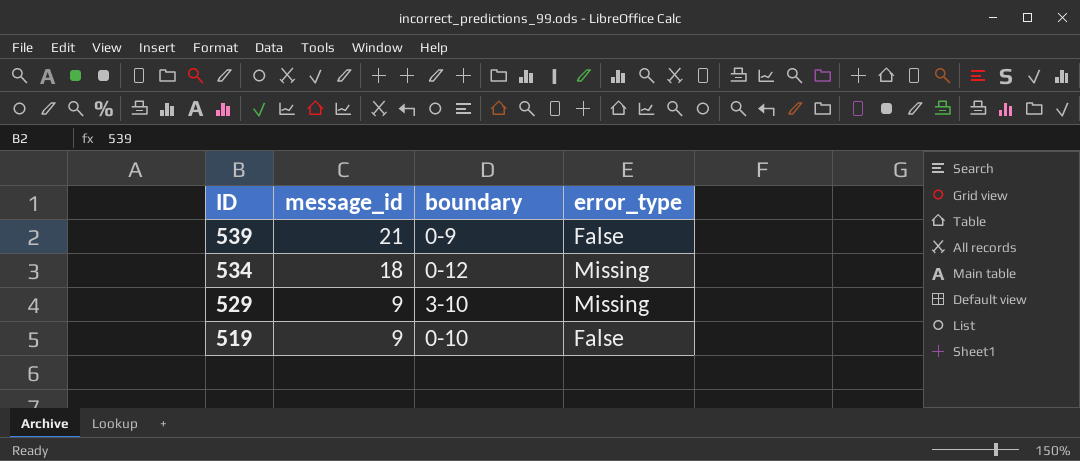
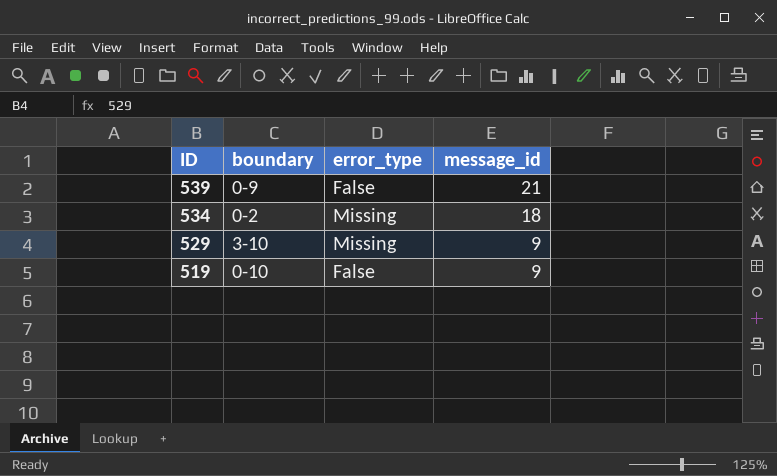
column message_id | position: 2 -> 4
534 | boundary: 0-12 -> 0-2

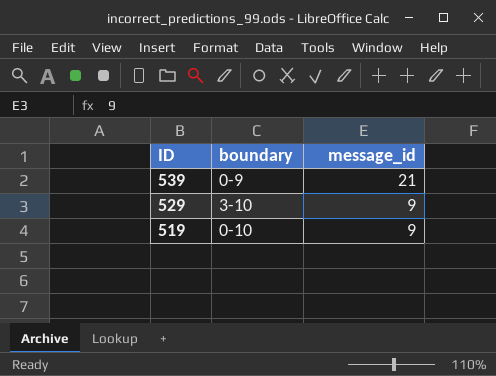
column error_type | position: 3 -> none
row 534: 0-2 | Missing | 18 -> none

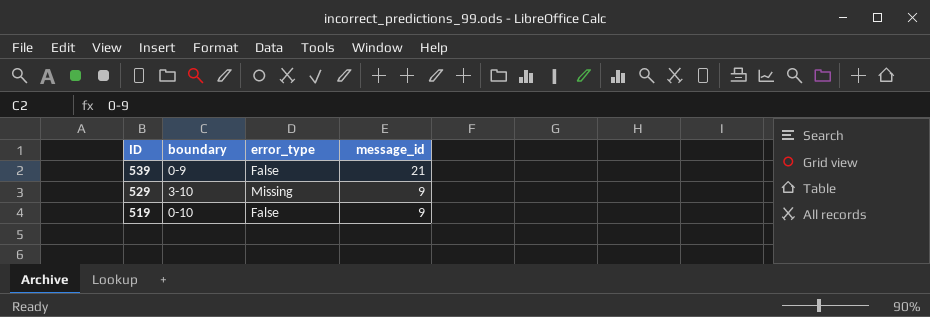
column error_type | position: none -> 3

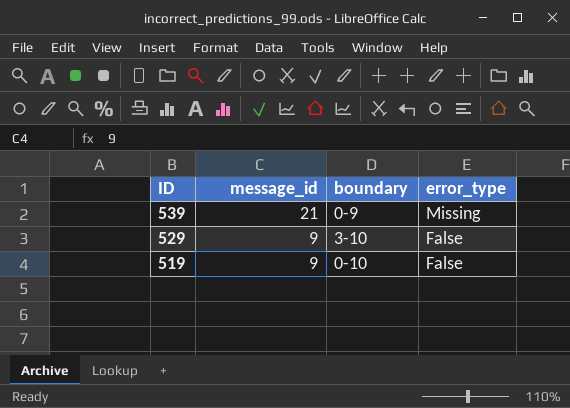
column message_id | position: 4 -> 2
539 | error_type: False -> Missing
529 | error_type: Missing -> False

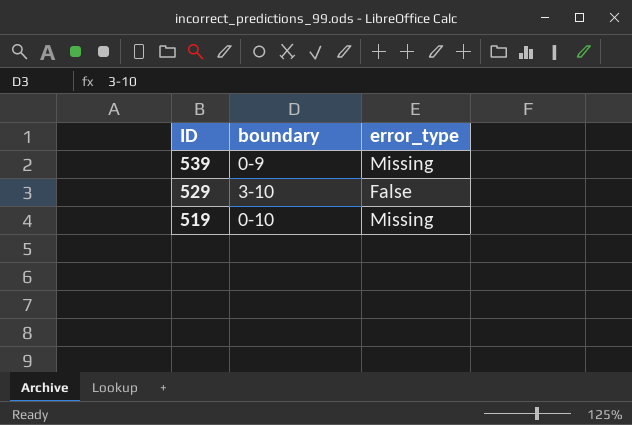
column message_id | position: 2 -> none
519 | error_type: False -> Missing

